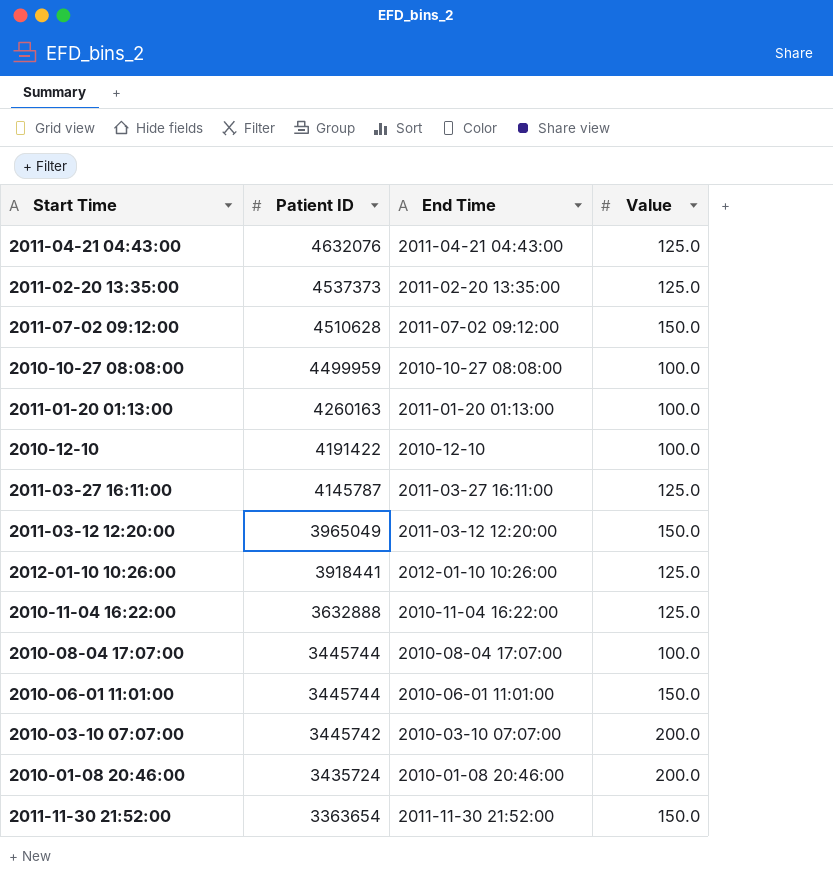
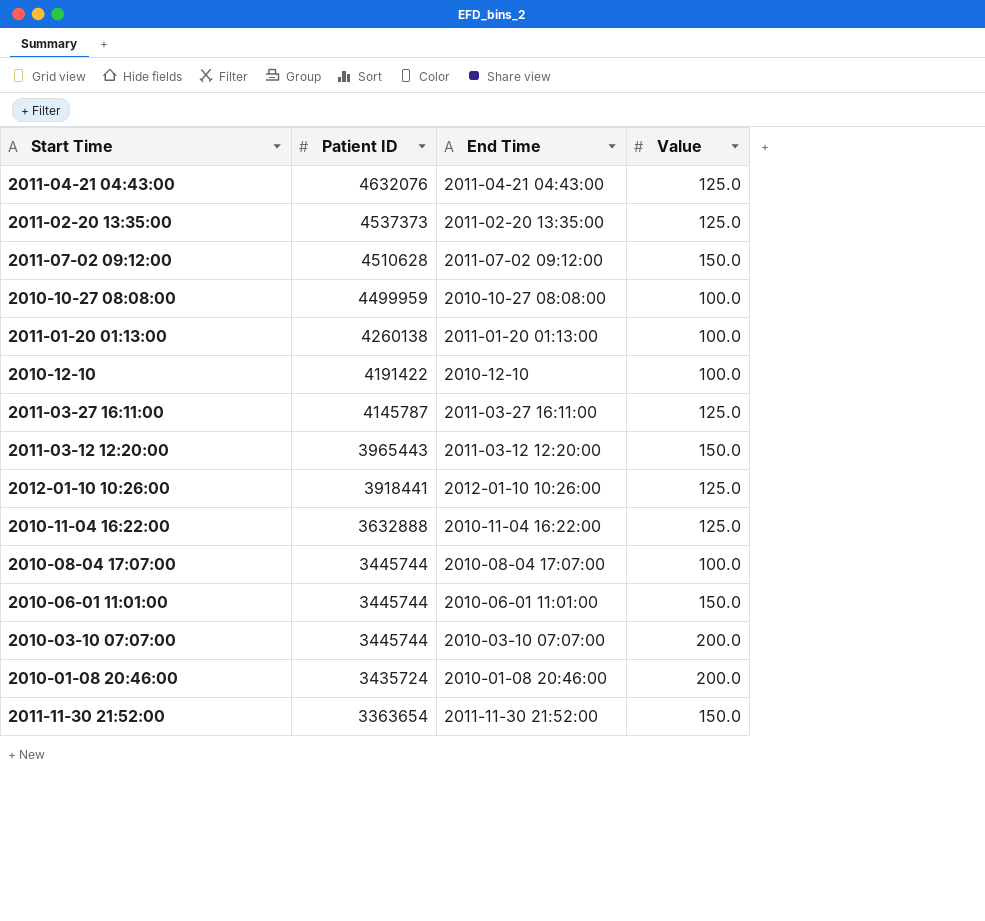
2011-01-20 01:13:00 | Patient ID: 4260163 -> 4260138
2011-03-12 12:20:00 | Patient ID: 3965049 -> 3965443
2010-03-10 07:07:00 | Patient ID: 3445742 -> 3445744

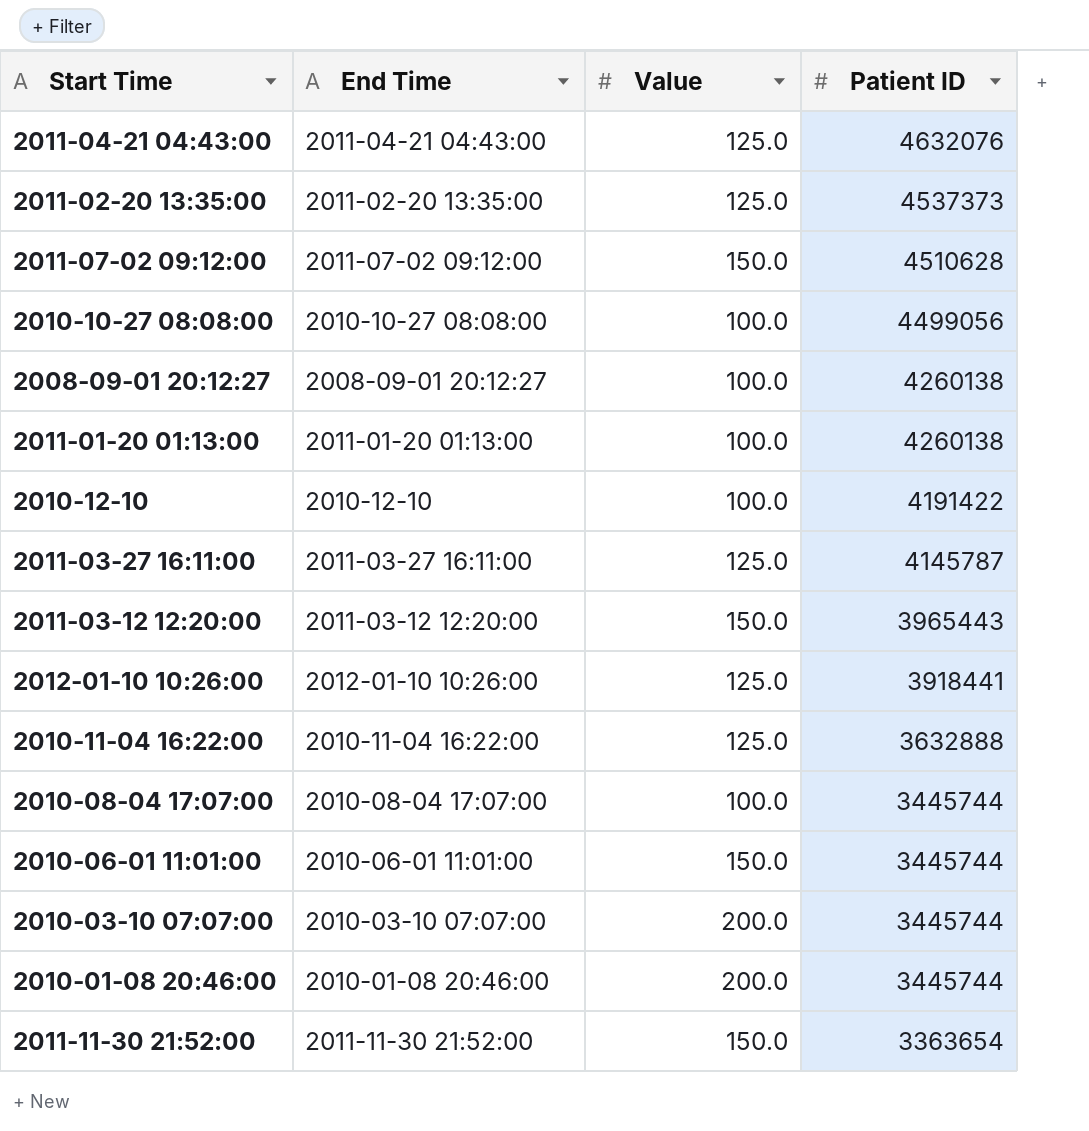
column Patient ID | position: 2 -> 4
2010-10-27 08:08:00 | Patient ID: 4499959 -> 4499056
row 2008-09-01 20:12:27: none -> 2008-09-01 20:12:27 | 100.0 | 4260138
2010-01-08 20:46:00 | Patient ID: 3435724 -> 3445744

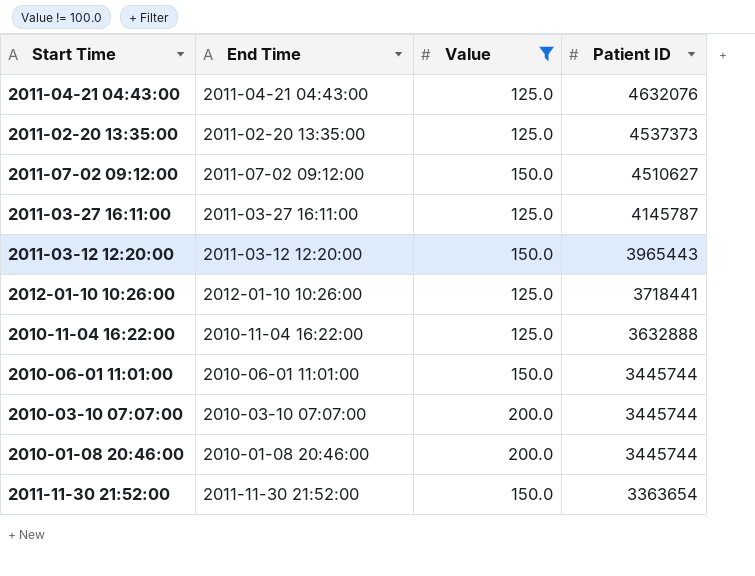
filter: none -> Value != 100.0
2011-07-02 09:12:00 | Patient ID: 4510628 -> 4510627
2012-01-10 10:26:00 | Patient ID: 3918441 -> 3718441

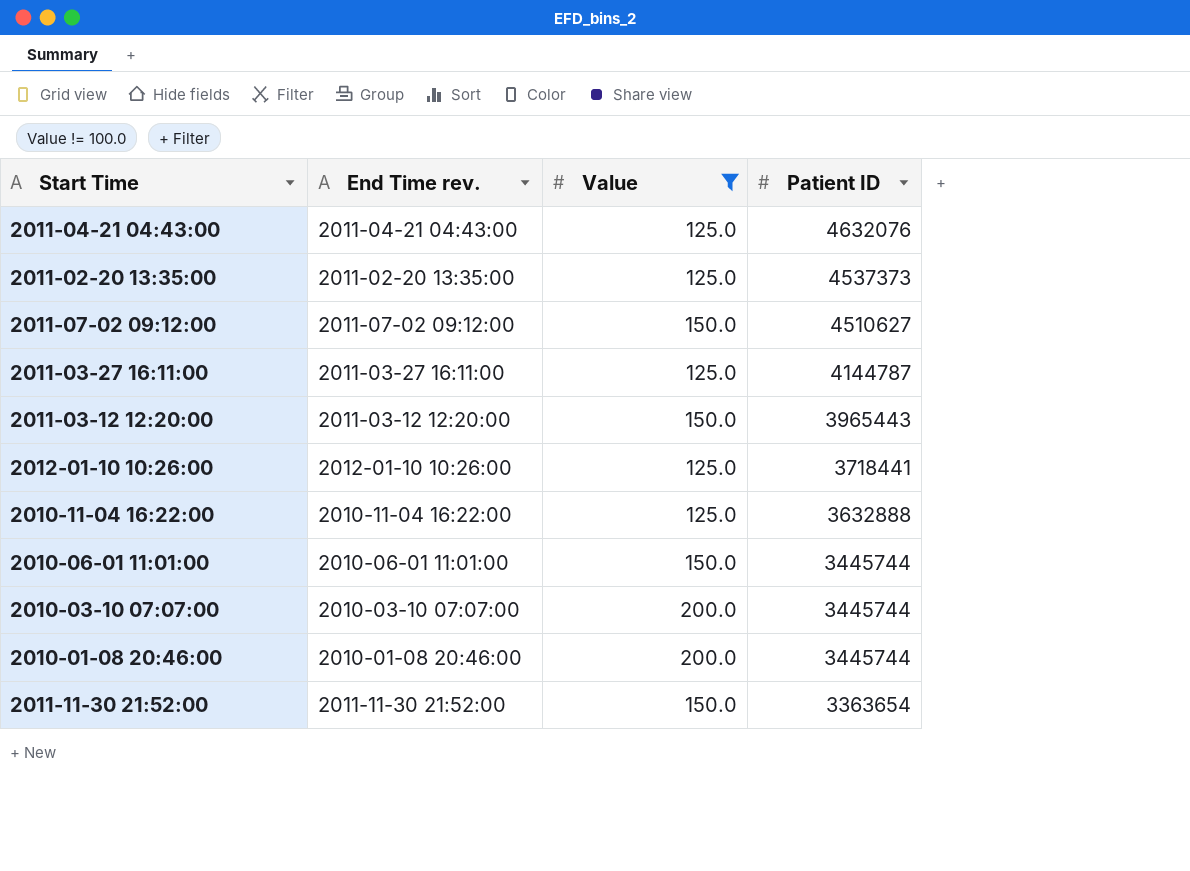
column name: End Time -> End Time rev.
2011-03-27 16:11:00 | Patient ID: 4145787 -> 4144787

